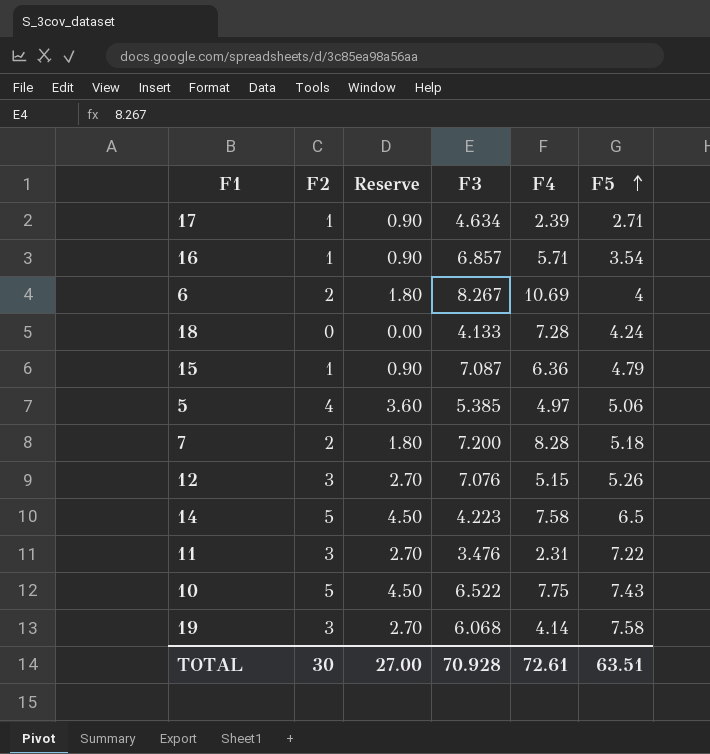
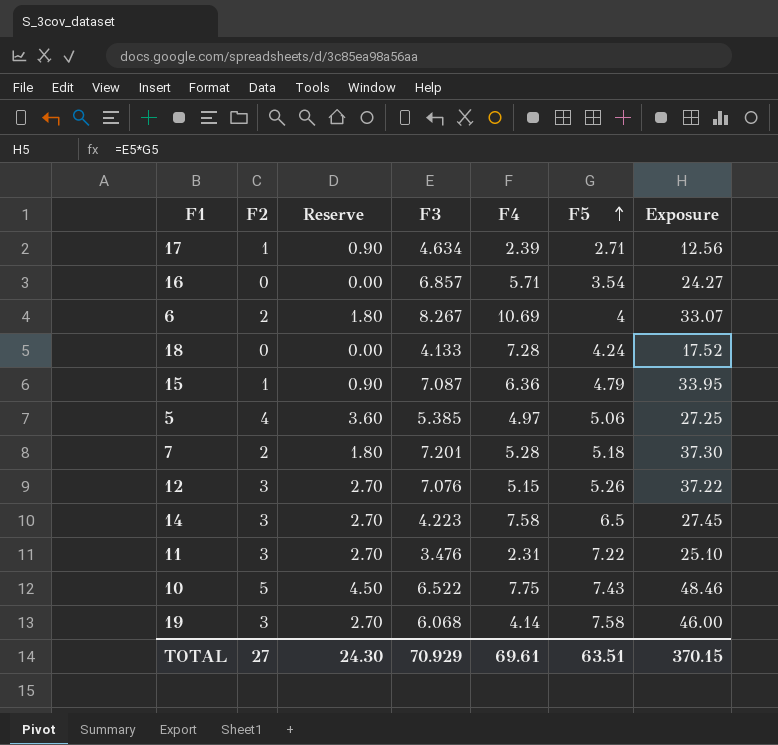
column Exposure | formula: none -> [F3] * [F5]
16 | F2: 1 -> 0
16 | Reserve: 0.90 -> 0.00
7 | F3: 7.200 -> 7.201
7 | F4: 8.28 -> 5.28
14 | F2: 5 -> 3
14 | Reserve: 4.50 -> 2.70
TOTAL | F2: 30 -> 27
TOTAL | Reserve: 27.00 -> 24.30
TOTAL | F3: 70.928 -> 70.929
TOTAL | F4: 72.61 -> 69.61

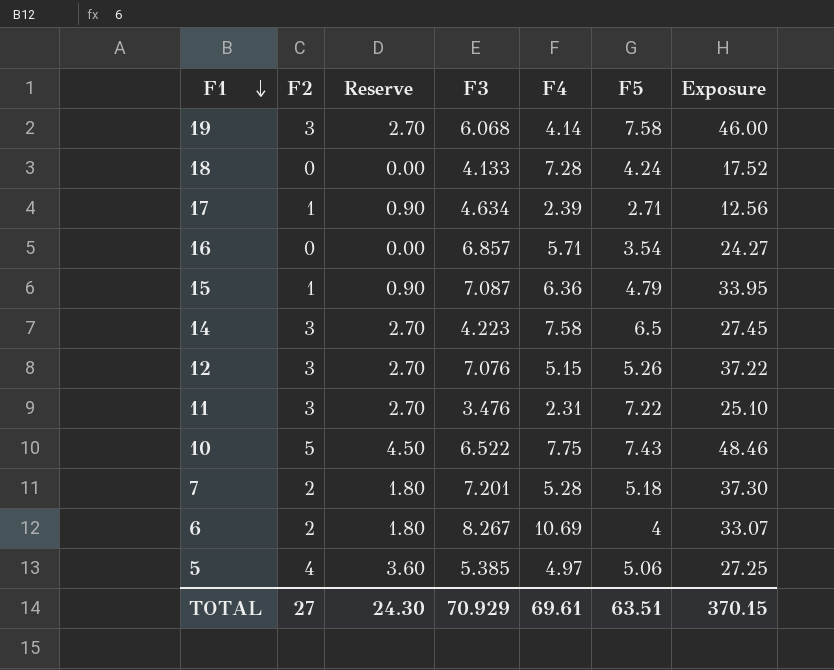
row order: F5 ascending -> F1 descending

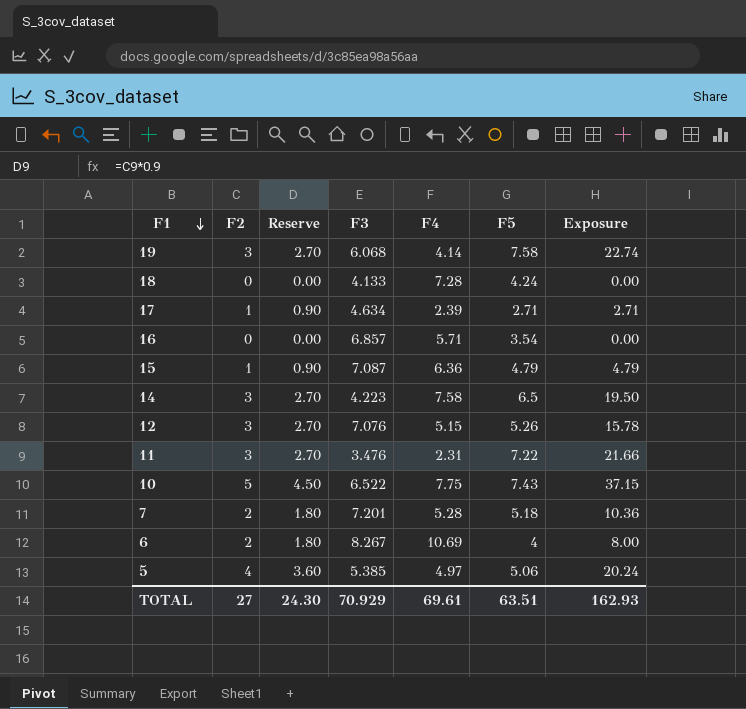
column Exposure | formula: [F3] * [F5] -> [F2] * [F5]
TOTAL | Exposure: 370.15 -> 162.93

